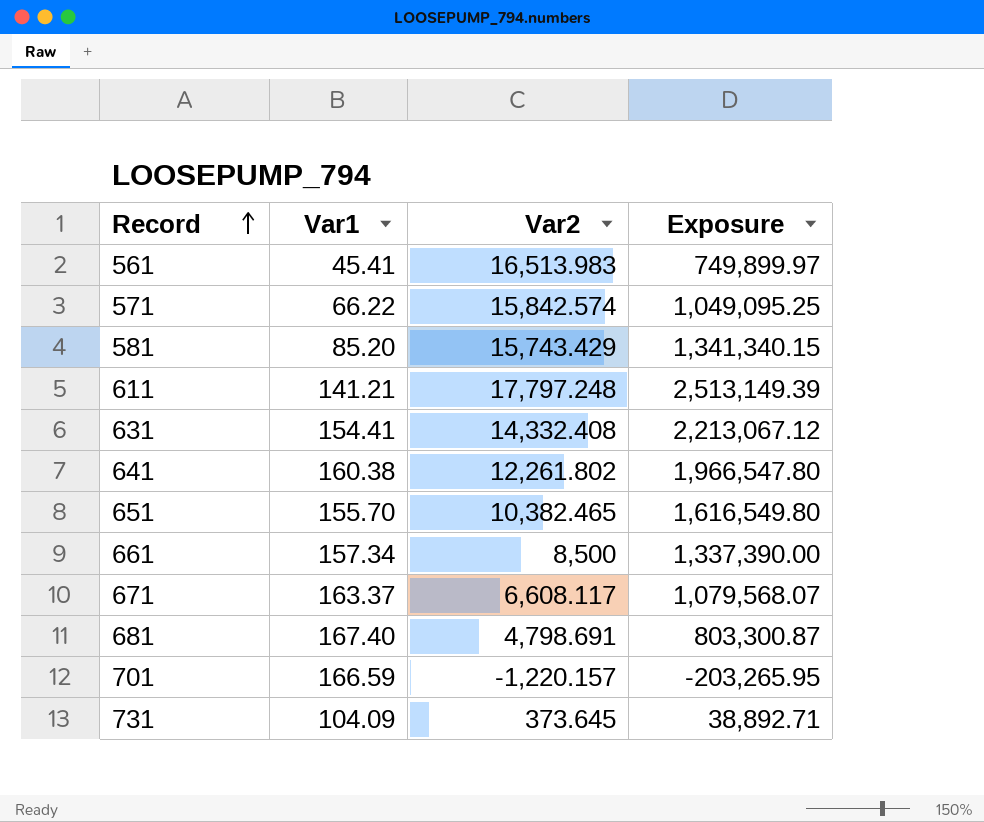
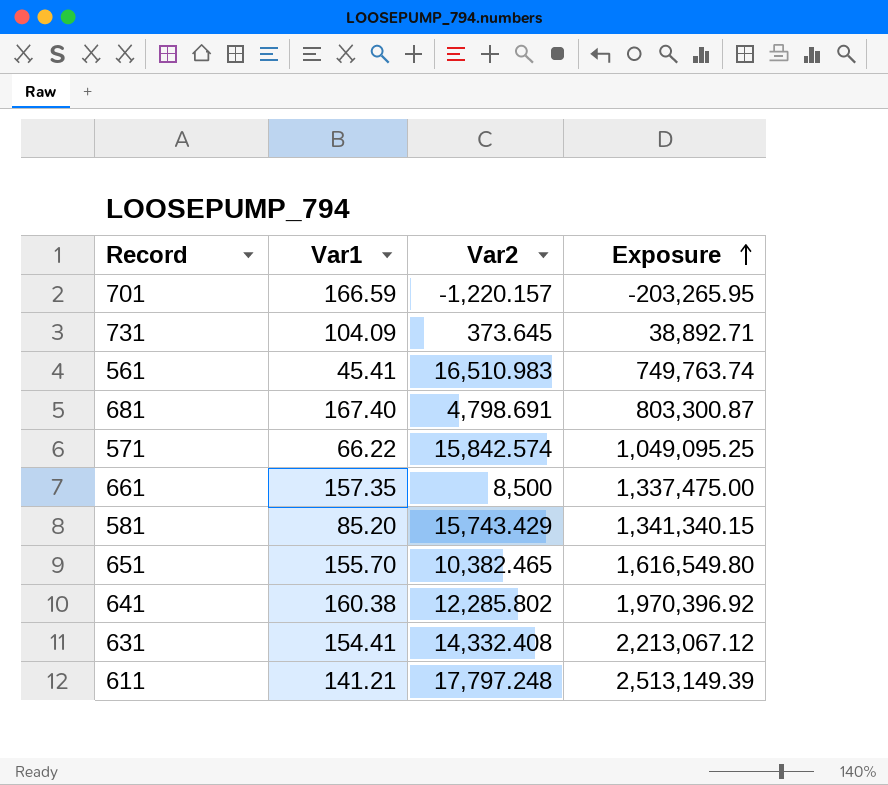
row order: Record ascending -> Exposure ascending
row 671: 163.37 | 6,608.117 | 1,079,568.07 -> none
561 | Var2: 16,513.983 -> 16,510.983
561 | Exposure: 749,899.97 -> 749,763.74
661 | Var1: 157.34 -> 157.35
661 | Exposure: 1,337,390.00 -> 1,337,475.00
641 | Var2: 12,261.802 -> 12,285.802
641 | Exposure: 1,966,547.80 -> 1,970,396.92

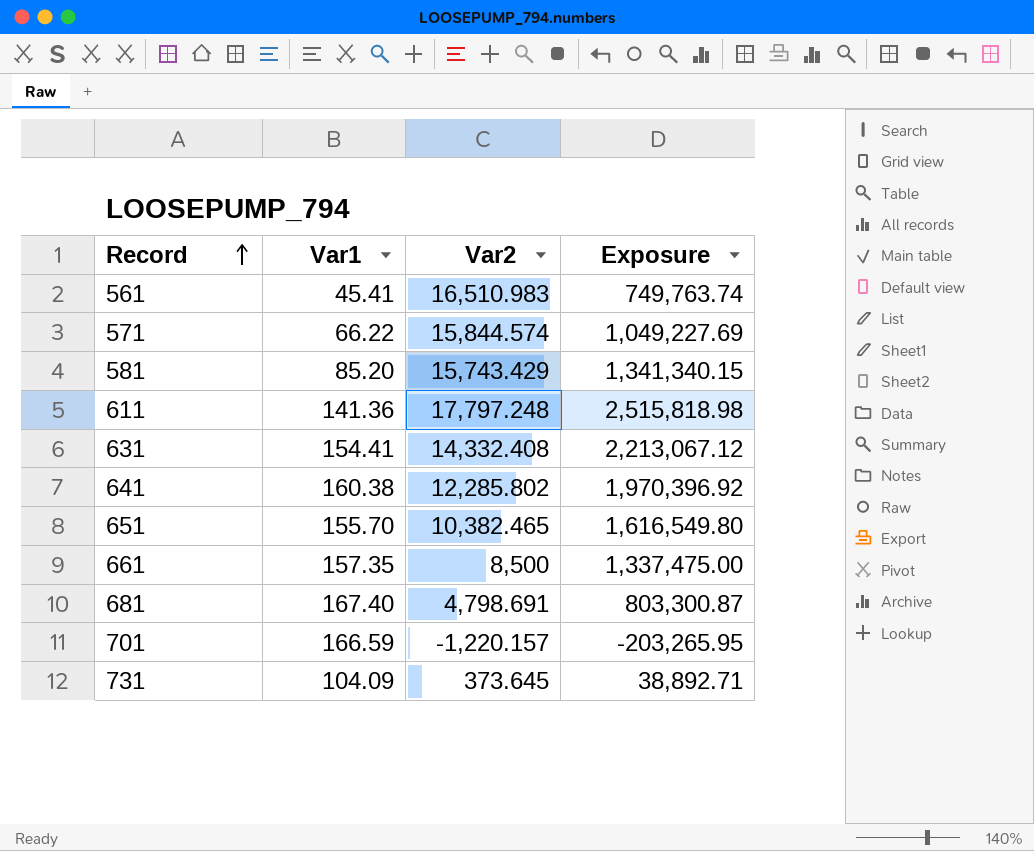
row order: Exposure ascending -> Record ascending
571 | Var2: 15,842.574 -> 15,844.574
571 | Exposure: 1,049,095.25 -> 1,049,227.69
611 | Var1: 141.21 -> 141.36
611 | Exposure: 2,513,149.39 -> 2,515,818.98

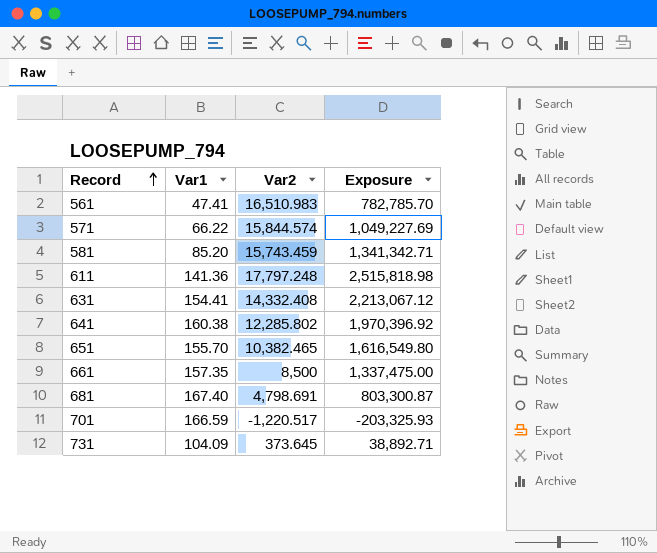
561 | Var1: 45.41 -> 47.41
561 | Exposure: 749,763.74 -> 782,785.70
581 | Var2: 15,743.429 -> 15,743.459
581 | Exposure: 1,341,340.15 -> 1,341,342.71
701 | Var2: -1,220.157 -> -1,220.517
701 | Exposure: -203,265.95 -> -203,325.93

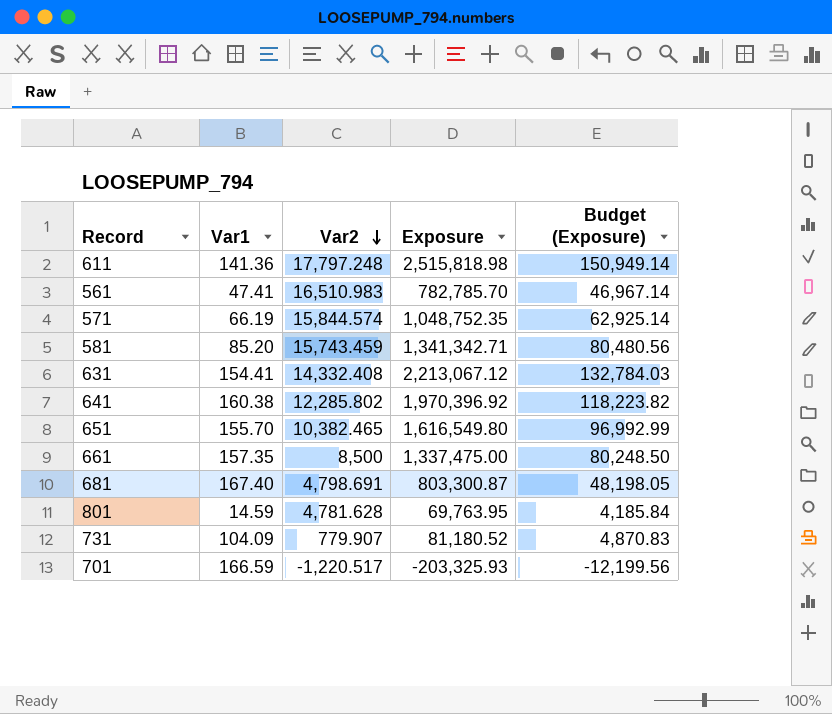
row order: Record ascending -> Var2 descending
column Budget (Exposure) | formula: none -> [Exposure] * 0.06
571 | Var1: 66.22 -> 66.19
571 | Exposure: 1,049,227.69 -> 1,048,752.35
row 801: none -> 14.59 | 4,781.628 | 69,763.95 | 4,185.84
731 | Var2: 373.645 -> 779.907
731 | Exposure: 38,892.71 -> 81,180.52

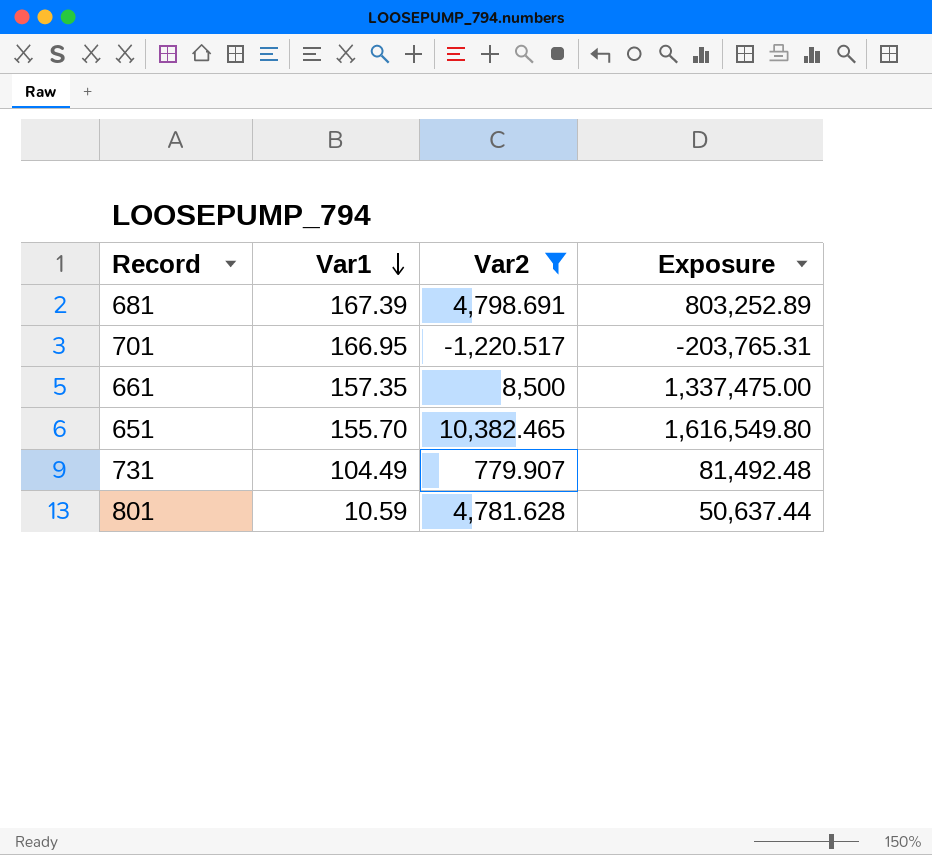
filter: none -> Var2 <= 10,382.465
row order: Var2 descending -> Var1 descending
column Budget (Exposure) | formula: [Exposure] * 0.06 -> none
681 | Var1: 167.40 -> 167.39
681 | Exposure: 803,300.87 -> 803,252.89
701 | Var1: 166.59 -> 166.95
701 | Exposure: -203,325.93 -> -203,765.31
731 | Var1: 104.09 -> 104.49
731 | Exposure: 81,180.52 -> 81,492.48
801 | Var1: 14.59 -> 10.59
801 | Exposure: 69,763.95 -> 50,637.44

